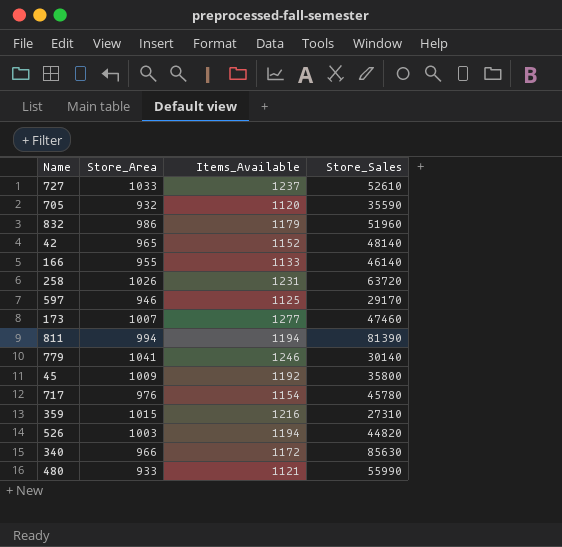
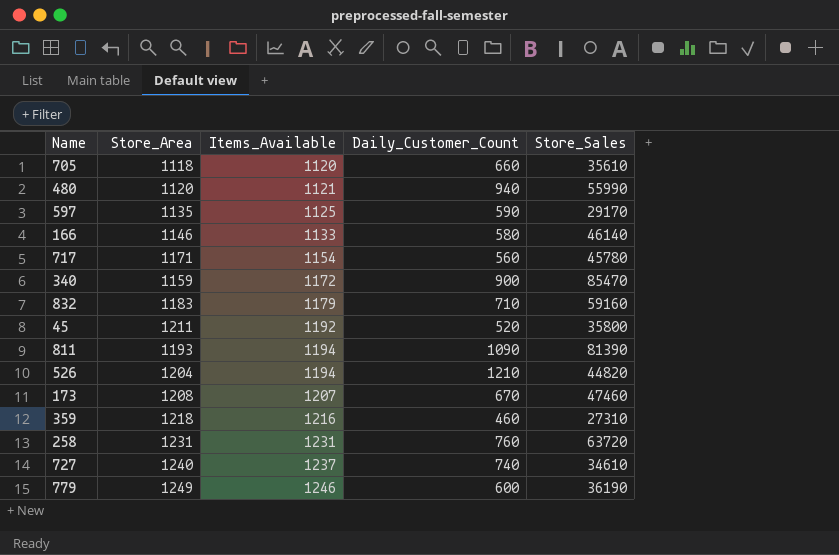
row order: none -> Items_Available ascending
column Daily_Customer_Count | position: none -> 4
row 42: 965 | 1152 | 48140 -> none
705 | Store_Area: 932 -> 1118
705 | Store_Sales: 35590 -> 35610
480 | Store_Area: 933 -> 1120
597 | Store_Area: 946 -> 1135
166 | Store_Area: 955 -> 1146
717 | Store_Area: 976 -> 1171
340 | Store_Area: 966 -> 1159
340 | Store_Sales: 85630 -> 85470
832 | Store_Area: 986 -> 1183
832 | Store_Sales: 51960 -> 59160
45 | Store_Area: 1009 -> 1211
811 | Store_Area: 994 -> 1193
526 | Store_Area: 1003 -> 1204
173 | Store_Area: 1007 -> 1208
173 | Items_Available: 1277 -> 1207
359 | Store_Area: 1015 -> 1218
258 | Store_Area: 1026 -> 1231
727 | Store_Area: 1033 -> 1240
727 | Store_Sales: 52610 -> 34610
779 | Store_Area: 1041 -> 1249
779 | Store_Sales: 30140 -> 36190

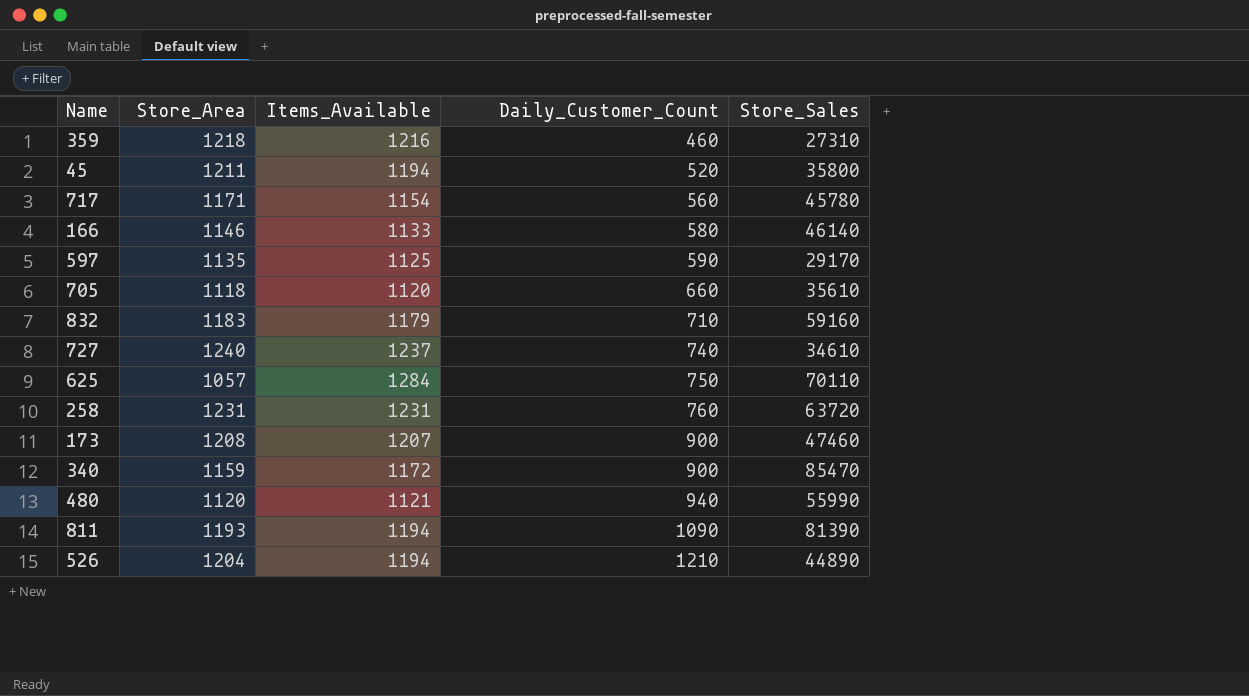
row order: Items_Available ascending -> Daily_Customer_Count ascending
row 779: 1249 | 1246 | 600 | 36190 -> none
45 | Items_Available: 1192 -> 1194
row 625: none -> 1057 | 1284 | 750 | 70110
173 | Daily_Customer_Count: 670 -> 900
526 | Store_Sales: 44820 -> 44890

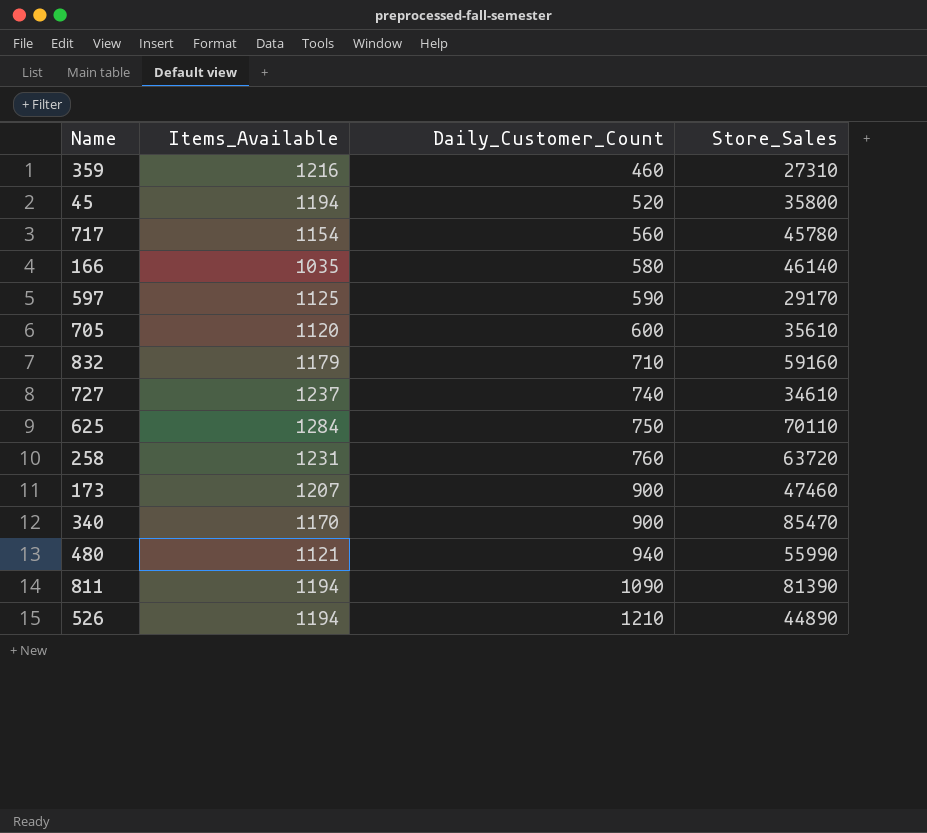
column Store_Area | position: 2 -> none
166 | Items_Available: 1133 -> 1035
705 | Daily_Customer_Count: 660 -> 600
340 | Items_Available: 1172 -> 1170

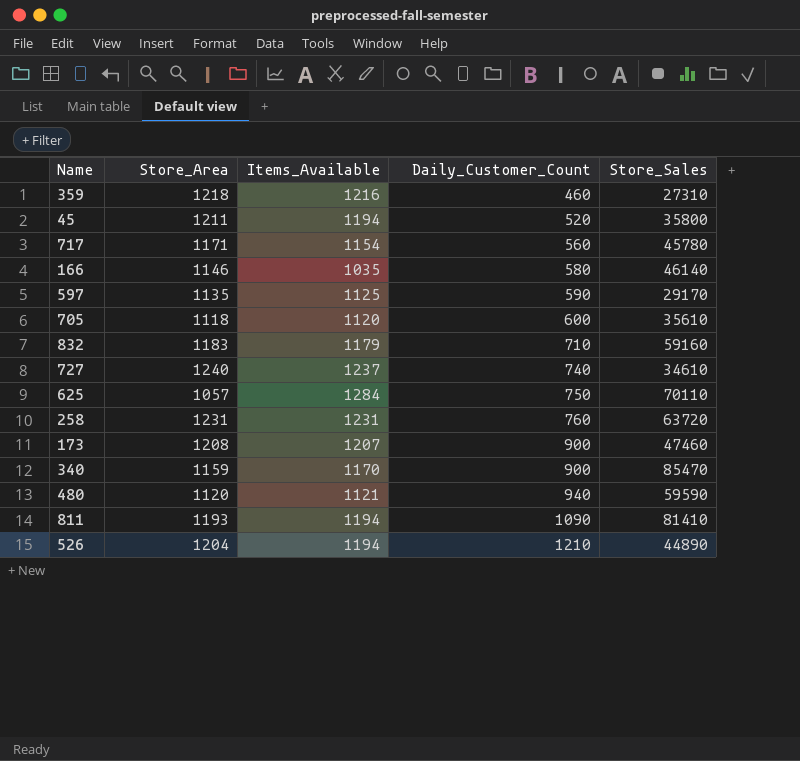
column Store_Area | position: none -> 2
480 | Store_Sales: 55990 -> 59590
811 | Store_Sales: 81390 -> 81410

